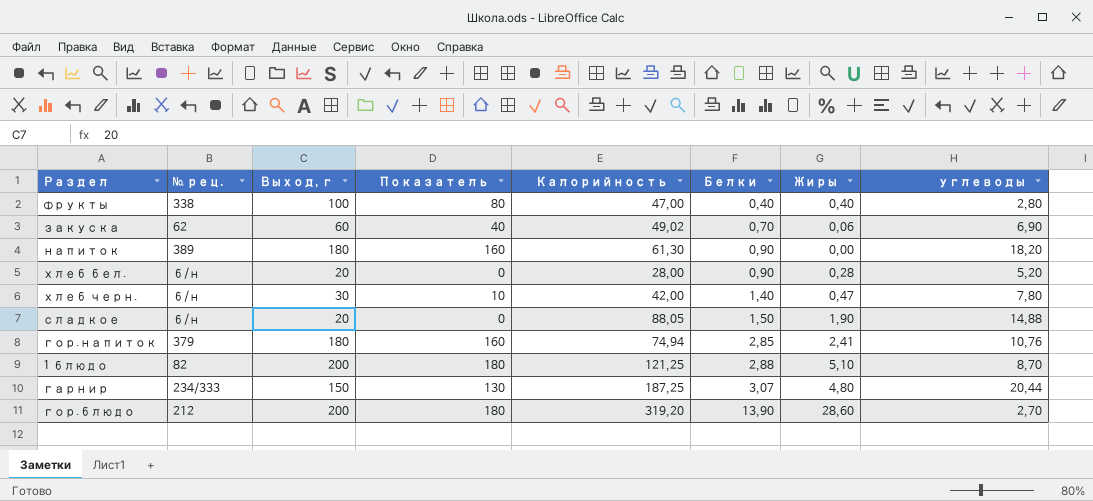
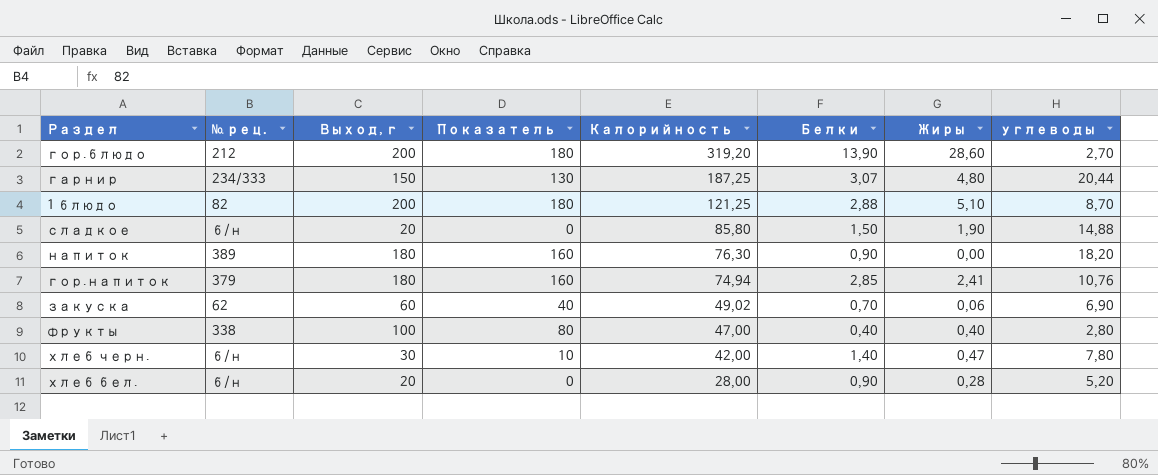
row order: Белки ascending -> Калорийность descending
сладкое | Калорийность: 88,05 -> 85,80
напиток | Калорийность: 61,30 -> 76,30

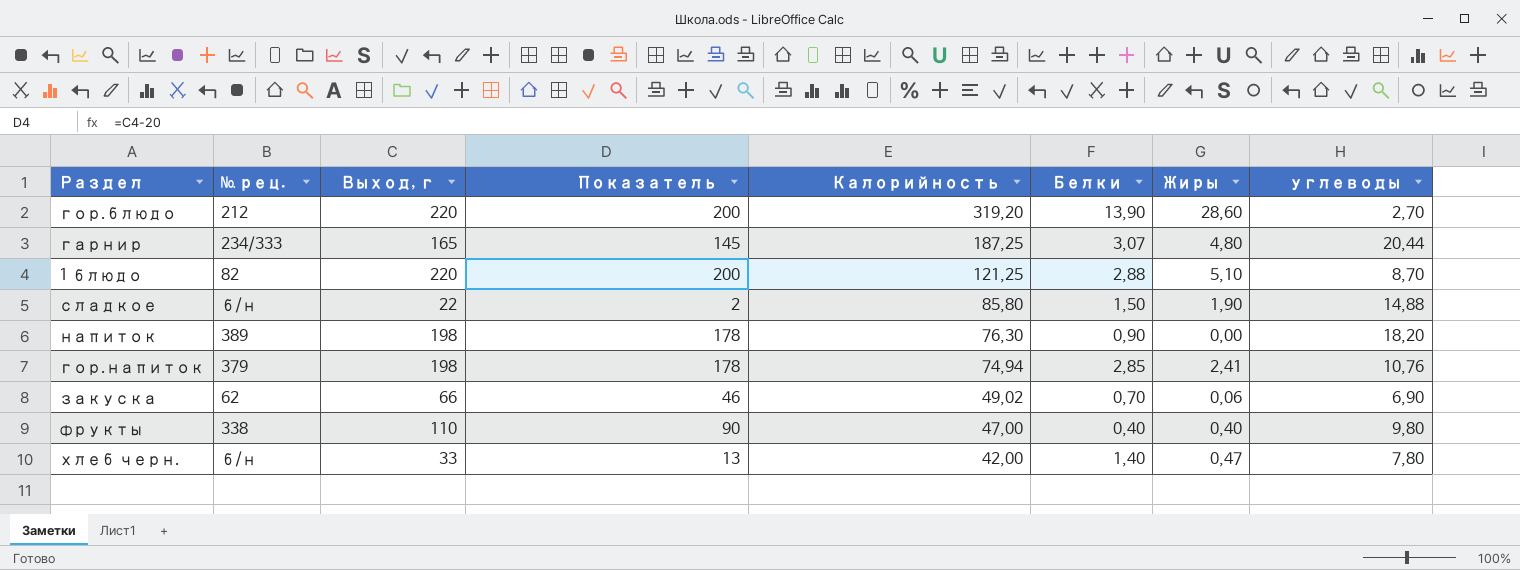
row хлеб бел.: б/н | 20 | 0 | 28,00 | 0,90 | 0,28 | 5,20 -> none
гор.блюдо | Выход, г: 200 -> 220
гор.блюдо | Показатель: 180 -> 200
гарнир | Выход, г: 150 -> 165
гарнир | Показатель: 130 -> 145
1 блюдо | Выход, г: 200 -> 220
1 блюдо | Показатель: 180 -> 200
сладкое | Выход, г: 20 -> 22
сладкое | Показатель: 0 -> 2
напиток | Выход, г: 180 -> 198
напиток | Показатель: 160 -> 178
гор.напиток | Выход, г: 180 -> 198
гор.напиток | Показатель: 160 -> 178
закуска | Выход, г: 60 -> 66
закуска | Показатель: 40 -> 46
фрукты | Выход, г: 100 -> 110
фрукты | Показатель: 80 -> 90
фрукты | углеводы: 2,80 -> 9,80
хлеб черн. | Выход, г: 30 -> 33
хлеб черн. | Показатель: 10 -> 13

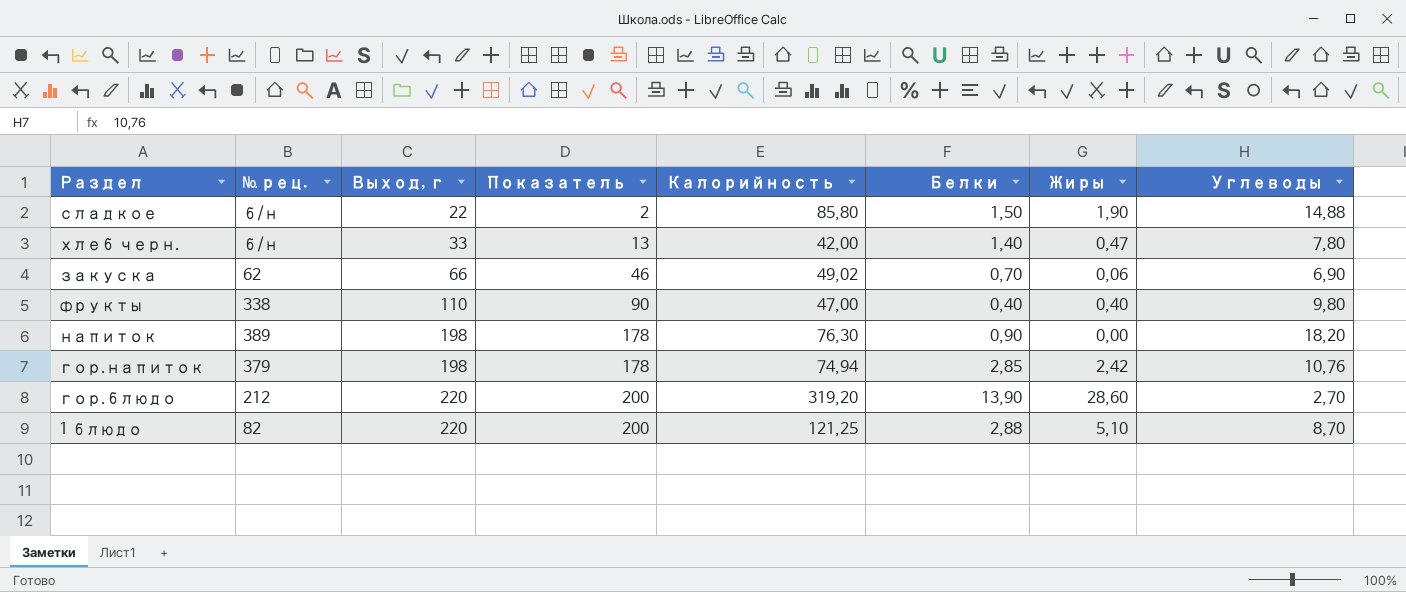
row order: Калорийность descending -> Выход, г ascending
column name: углеводы -> Углеводы
row гарнир: 234/333 | 165 | 145 | 187,25 | 3,07 | 4,80 | 20,44 -> none
гор.напиток | Жиры: 2,41 -> 2,42

